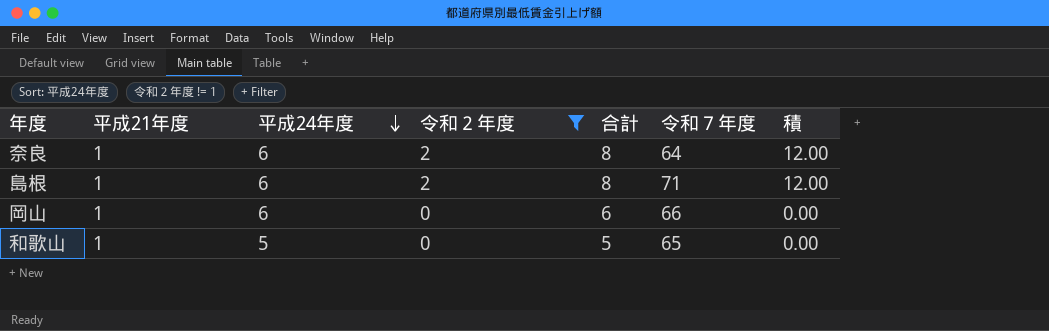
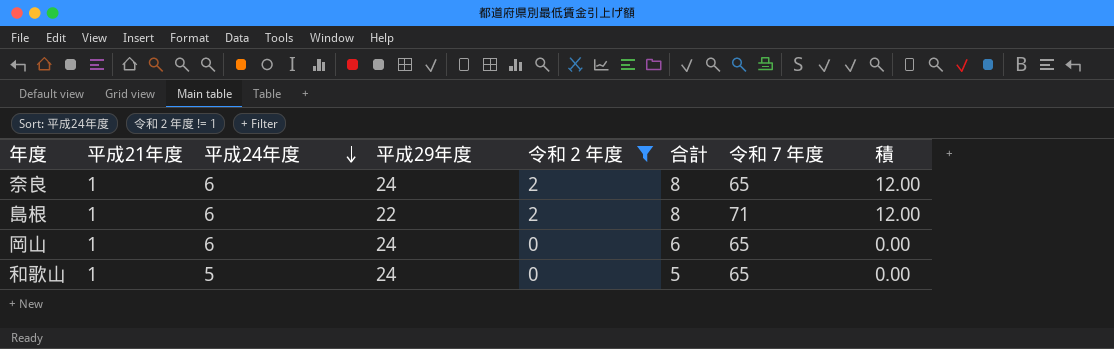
column 平成29年度 | position: none -> 4
奈良 | 令和７年度: 64 -> 65
岡山 | 令和７年度: 66 -> 65

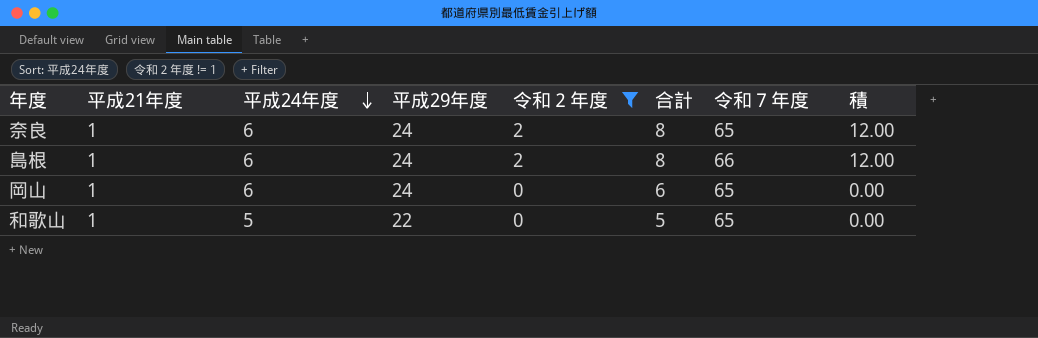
島根 | 平成29年度: 22 -> 24
島根 | 令和７年度: 71 -> 66
和歌山 | 平成29年度: 24 -> 22

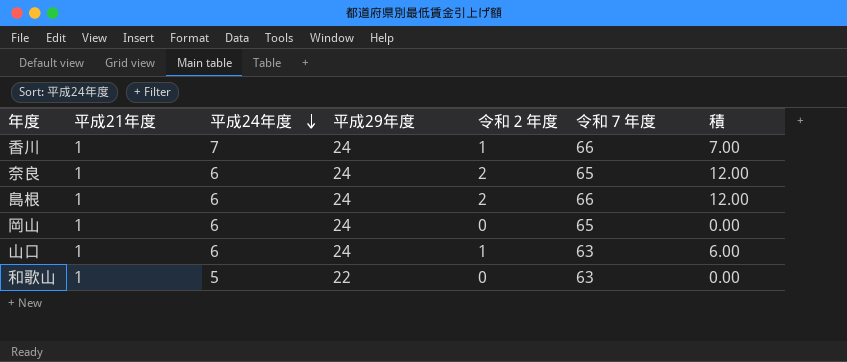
filter: 令和２年度 != 1 -> none
column 合計 | formula: [平成24年度] + [令和２年度] -> none
和歌山 | 令和７年度: 65 -> 63

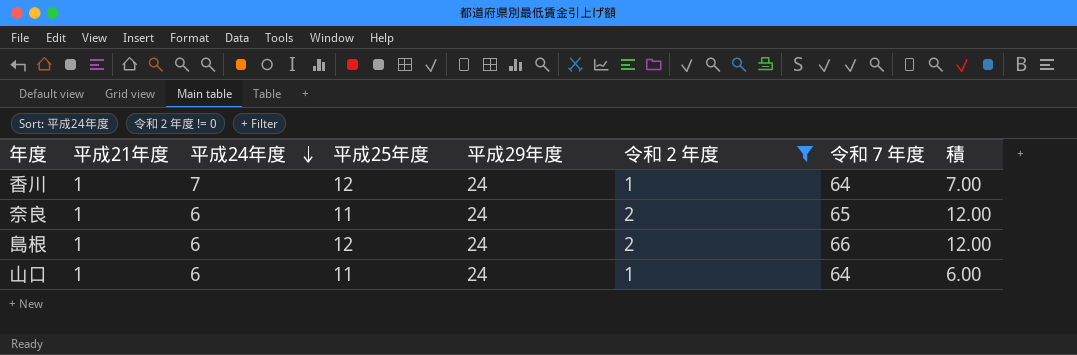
filter: none -> 令和２年度 != 0
column 平成25年度 | position: none -> 4
香川 | 令和７年度: 66 -> 64
山口 | 令和７年度: 63 -> 64

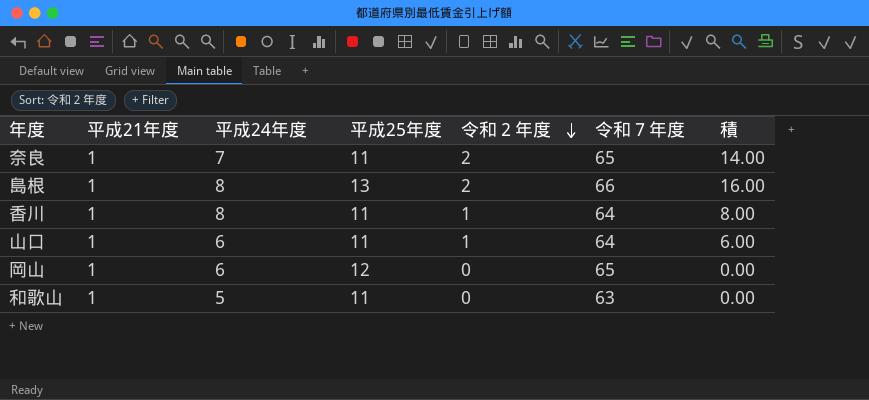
filter: 令和２年度 != 0 -> none
row order: 平成24年度 descending -> 令和２年度 descending
column 平成29年度 | position: 5 -> none
奈良 | 平成24年度: 6 -> 7
奈良 | 積: 12.00 -> 14.00
島根 | 平成24年度: 6 -> 8
島根 | 平成25年度: 12 -> 13
島根 | 積: 12.00 -> 16.00
香川 | 平成24年度: 7 -> 8
香川 | 平成25年度: 12 -> 11
香川 | 積: 7.00 -> 8.00

